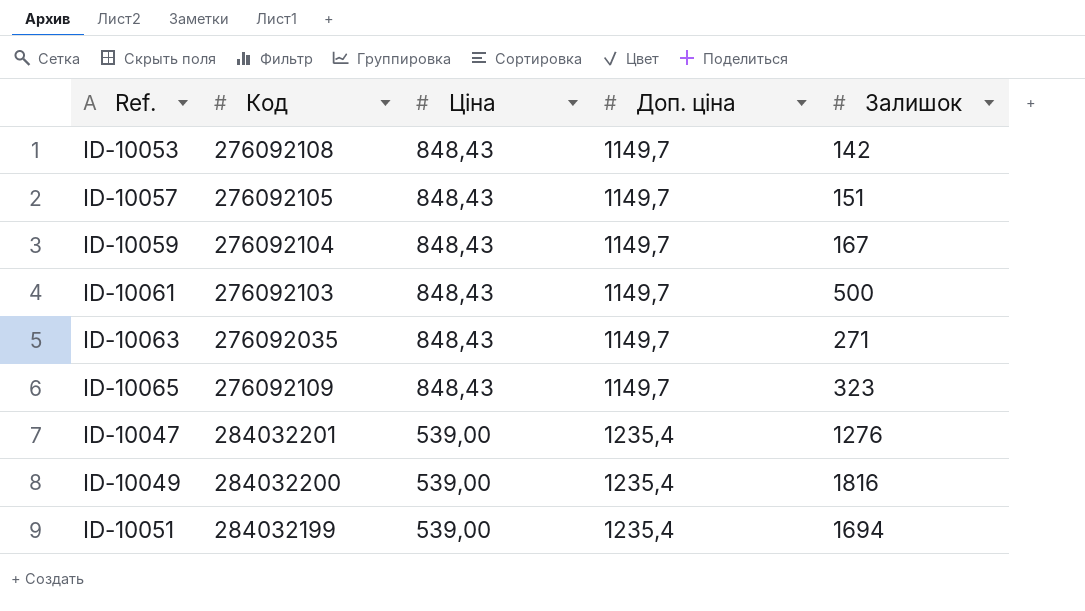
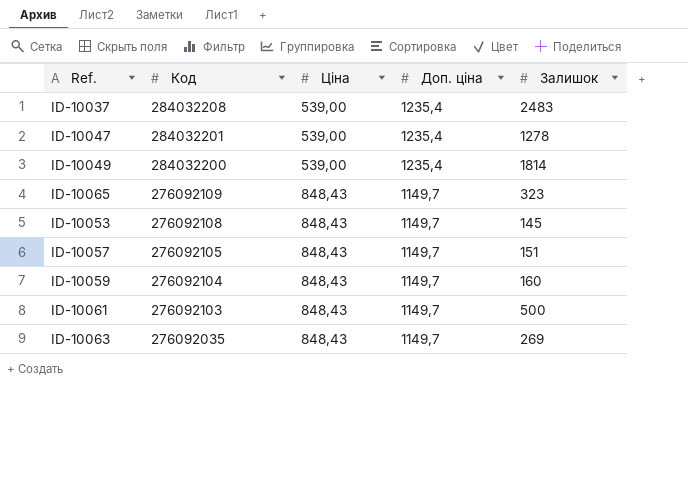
row order: Ціна descending -> Код descending
row ID-10051: 284032199 | 539,00 | 1235,4 | 1694 -> none
row ID-10037: none -> 284032208 | 539,00 | 1235,4 | 2483
ID-10047 | Залишок: 1276 -> 1278
ID-10049 | Залишок: 1816 -> 1814
ID-10053 | Залишок: 142 -> 145
ID-10059 | Залишок: 167 -> 160
ID-10063 | Залишок: 271 -> 269

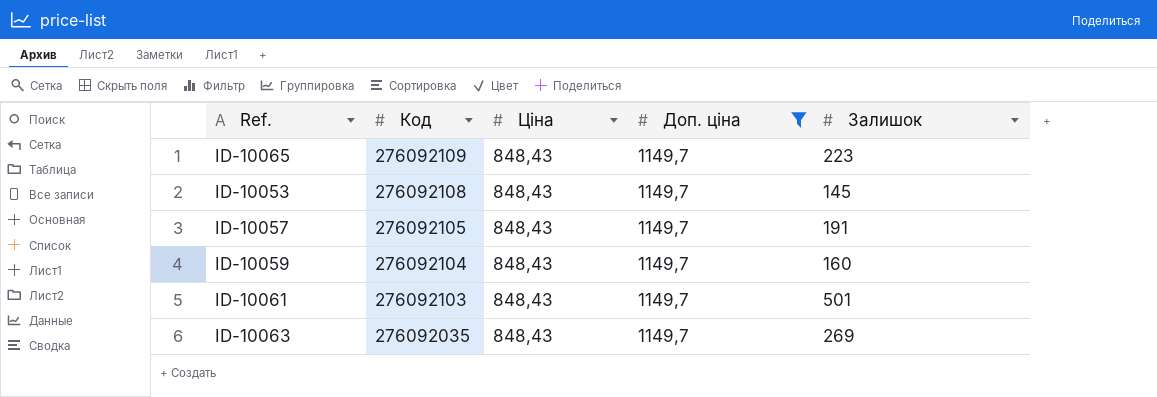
filter: none -> Доп. ціна = 1149,7
ID-10065 | Залишок: 323 -> 223
ID-10057 | Залишок: 151 -> 191
ID-10061 | Залишок: 500 -> 501

